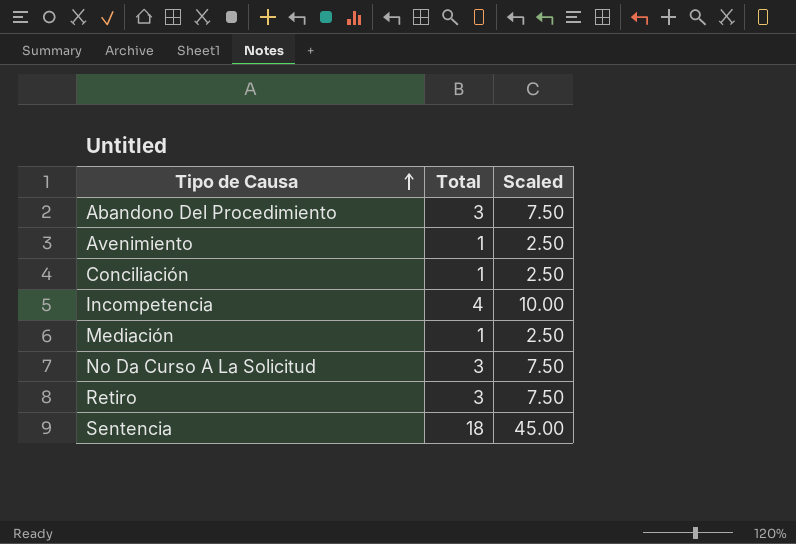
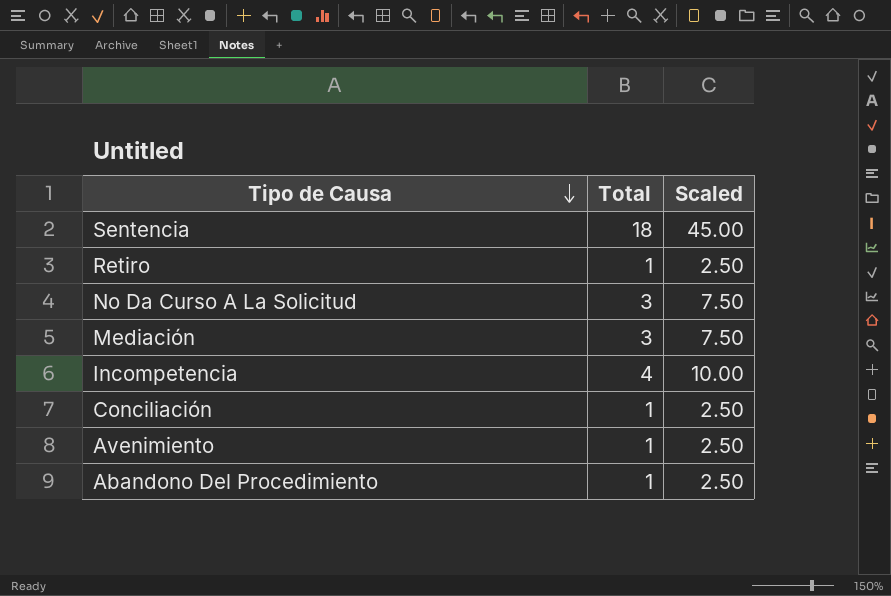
row order: Tipo de Causa ascending -> Tipo de Causa descending
Retiro | Total: 3 -> 1
Retiro | Scaled: 7.50 -> 2.50
Mediación | Total: 1 -> 3
Mediación | Scaled: 2.50 -> 7.50
Abandono Del Procedimiento | Total: 3 -> 1
Abandono Del Procedimiento | Scaled: 7.50 -> 2.50

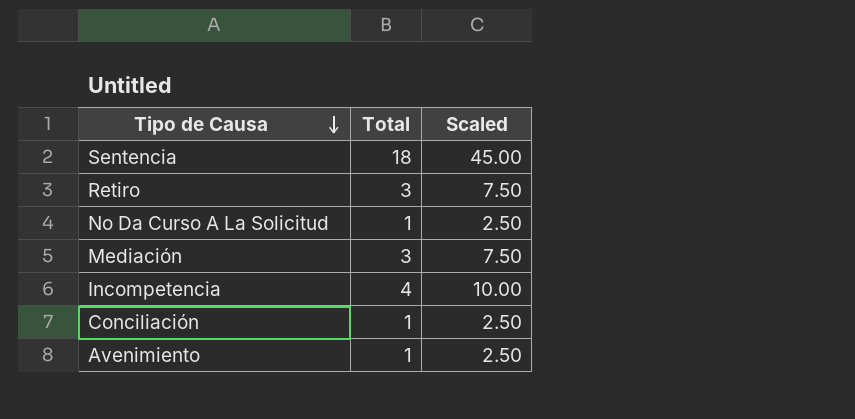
row Abandono Del Procedimiento: 1 | 2.50 -> none
Retiro | Total: 1 -> 3
Retiro | Scaled: 2.50 -> 7.50
No Da Curso A La Solicitud | Total: 3 -> 1
No Da Curso A La Solicitud | Scaled: 7.50 -> 2.50

